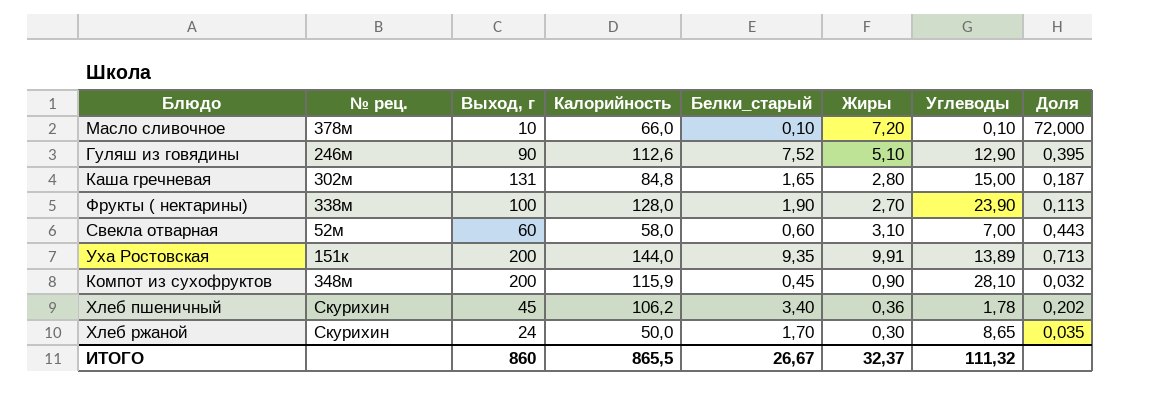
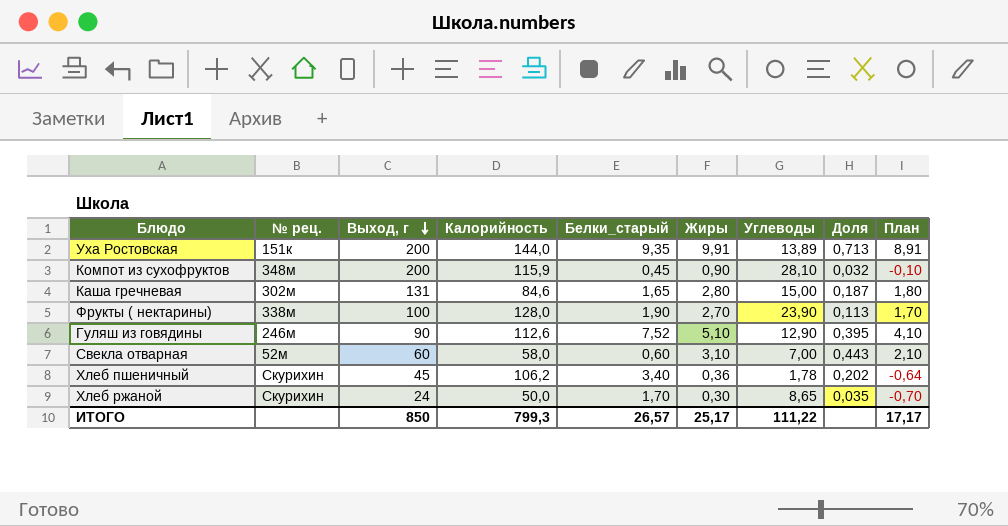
row order: none -> Выход, г descending
column План | formula: none -> [Жиры] - 1
row Масло сливочное: 378м | 10 | 66,0 | 0,10 | 7,20 | 0,10 | 72,000 -> none
Каша гречневая | Калорийность: 84,8 -> 84,6
ИТОГО | Выход, г: 860 -> 850
ИТОГО | Калорийность: 865,5 -> 799,3
ИТОГО | Белки_старый: 26,67 -> 26,57
ИТОГО | Жиры: 32,37 -> 25,17
ИТОГО | Углеводы: 111,32 -> 111,22

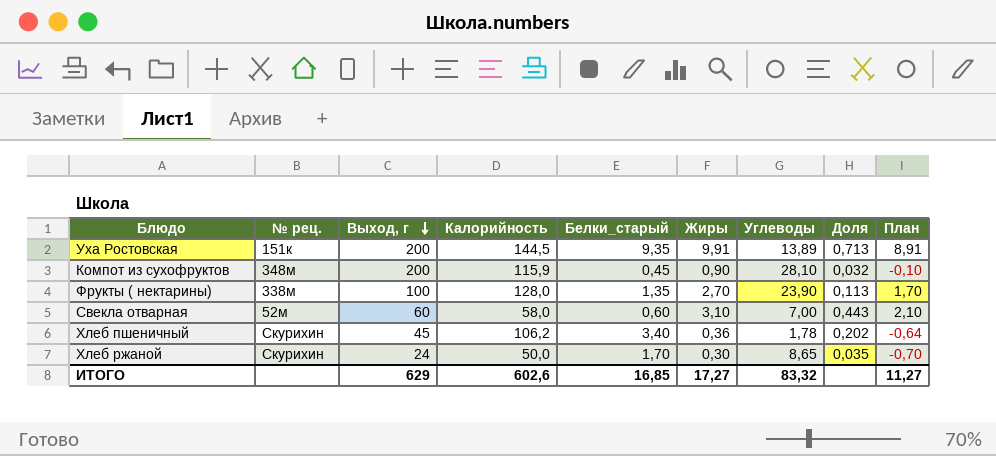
row Каша гречневая: 302м | 131 | 84,6 | 1,65 | 2,80 | 15,00 | 0,187 | 1,80 -> none
row Гуляш из говядины: 246м | 90 | 112,6 | 7,52 | 5,10 | 12,90 | 0,395 | 4,10 -> none
Уха Ростовская | Калорийность: 144,0 -> 144,5
Фрукты ( нектарины) | Белки_старый: 1,90 -> 1,35
ИТОГО | Выход, г: 850 -> 629
ИТОГО | Калорийность: 799,3 -> 602,6
ИТОГО | Белки_старый: 26,57 -> 16,85
ИТОГО | Жиры: 25,17 -> 17,27
ИТОГО | Углеводы: 111,22 -> 83,32
ИТОГО | План: 17,17 -> 11,27

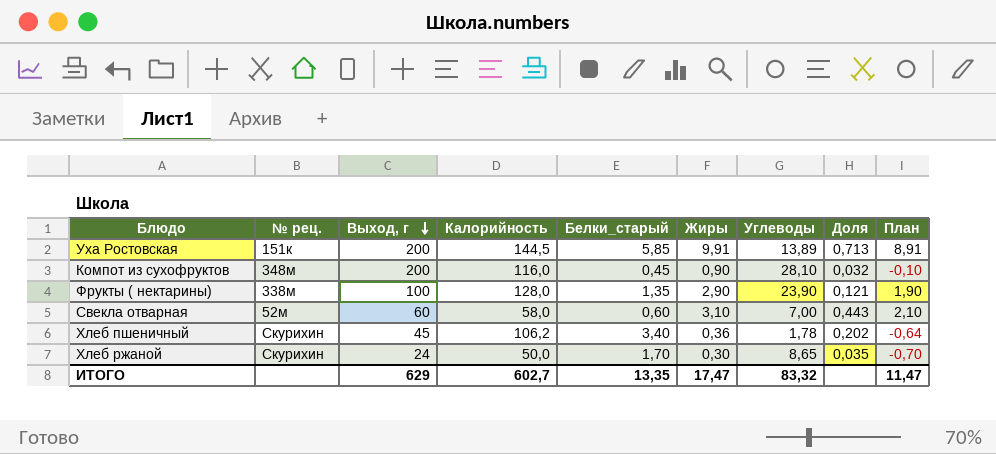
Уха Ростовская | Белки_старый: 9,35 -> 5,85
Компот из сухофруктов | Калорийность: 115,9 -> 116,0
Фрукты ( нектарины) | Жиры: 2,70 -> 2,90
Фрукты ( нектарины) | Доля: 0,113 -> 0,121
Фрукты ( нектарины) | План: 1,70 -> 1,90
ИТОГО | Калорийность: 602,6 -> 602,7
ИТОГО | Белки_старый: 16,85 -> 13,35
ИТОГО | Жиры: 17,27 -> 17,47
ИТОГО | План: 11,27 -> 11,47

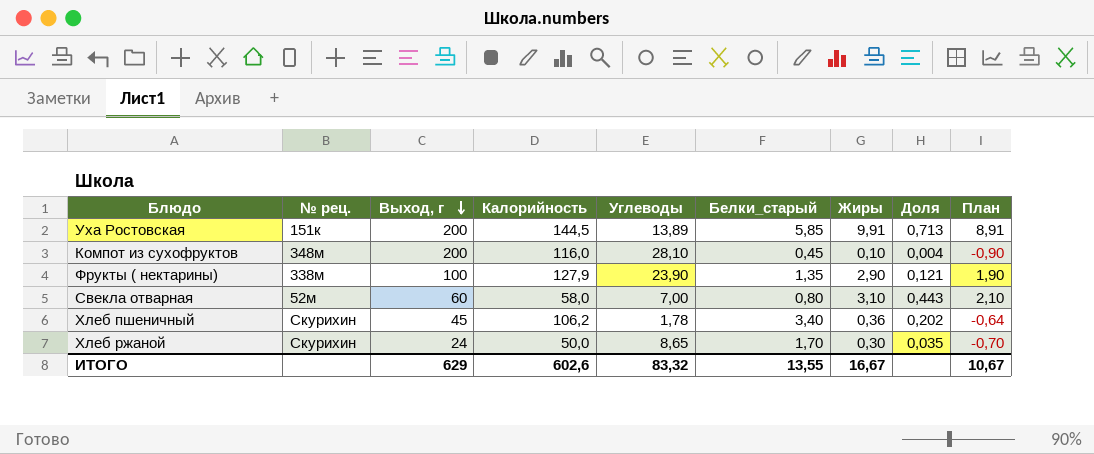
column Углеводы | position: 7 -> 5
Компот из сухофруктов | Жиры: 0,90 -> 0,10
Компот из сухофруктов | Доля: 0,032 -> 0,004
Компот из сухофруктов | План: -0,10 -> -0,90
Фрукты ( нектарины) | Калорийность: 128,0 -> 127,9
Свекла отварная | Белки_старый: 0,60 -> 0,80
ИТОГО | Калорийность: 602,7 -> 602,6
ИТОГО | Белки_старый: 13,35 -> 13,55
ИТОГО | Жиры: 17,47 -> 16,67
ИТОГО | План: 11,47 -> 10,67

